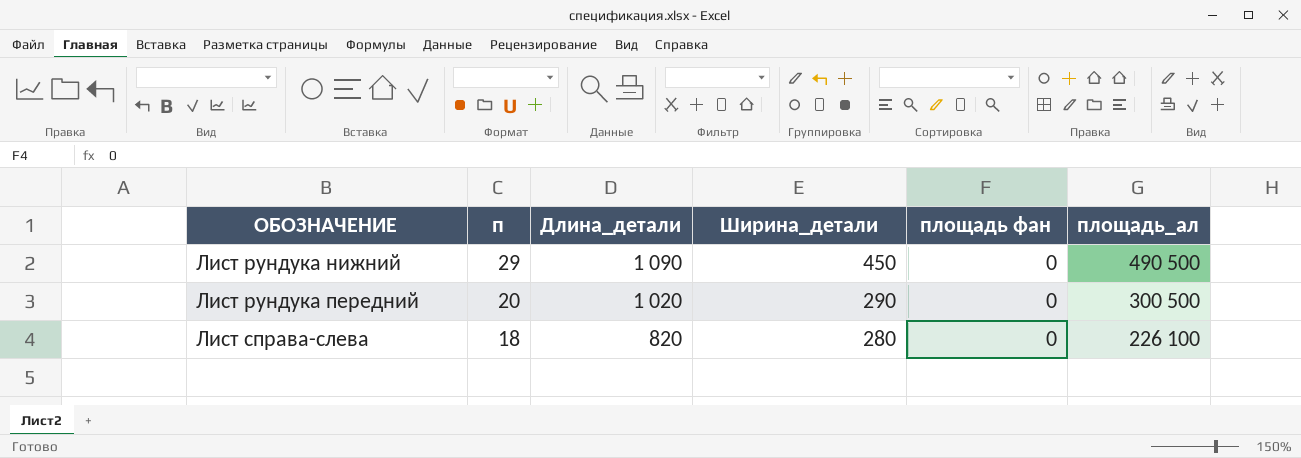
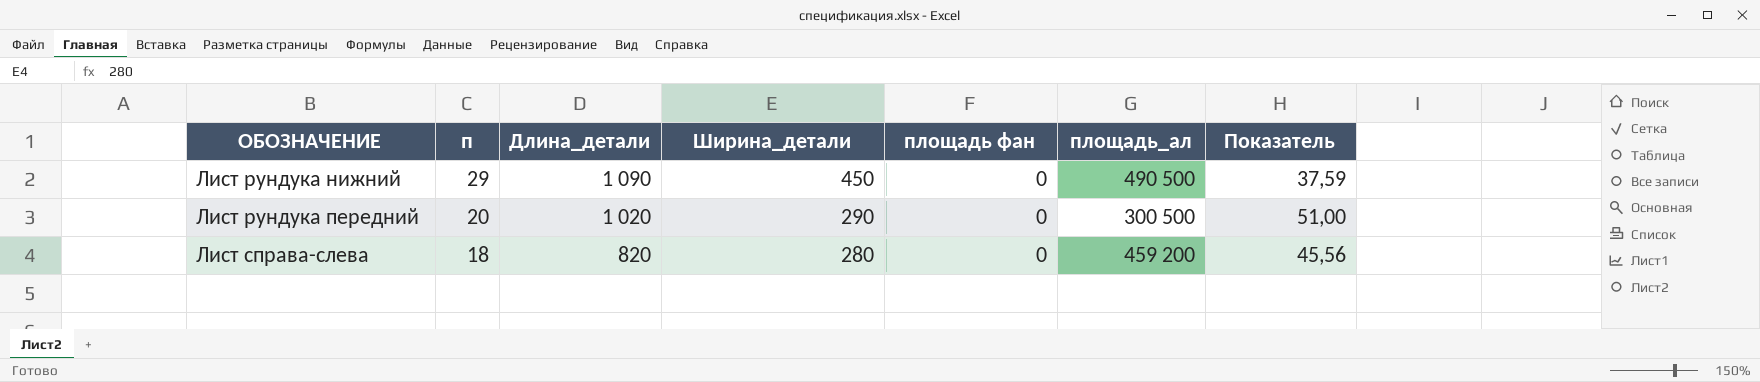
column Показатель | formula: none -> [Длина_детали] / [п]
Лист справа-слева | площадь_ал: 226 100 -> 459 200

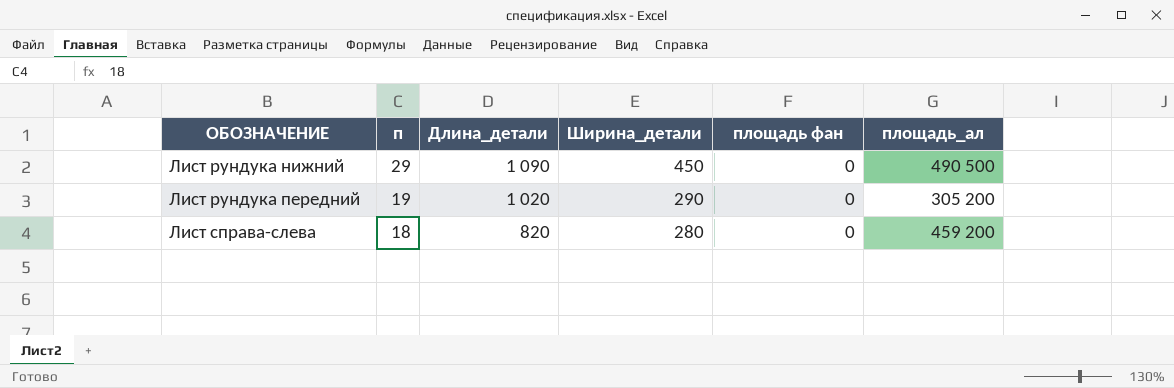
column Показатель | formula: [Длина_детали] / [п] -> none
Лист рундука передний | п: 20 -> 19
Лист рундука передний | площадь_ал: 300 500 -> 305 200

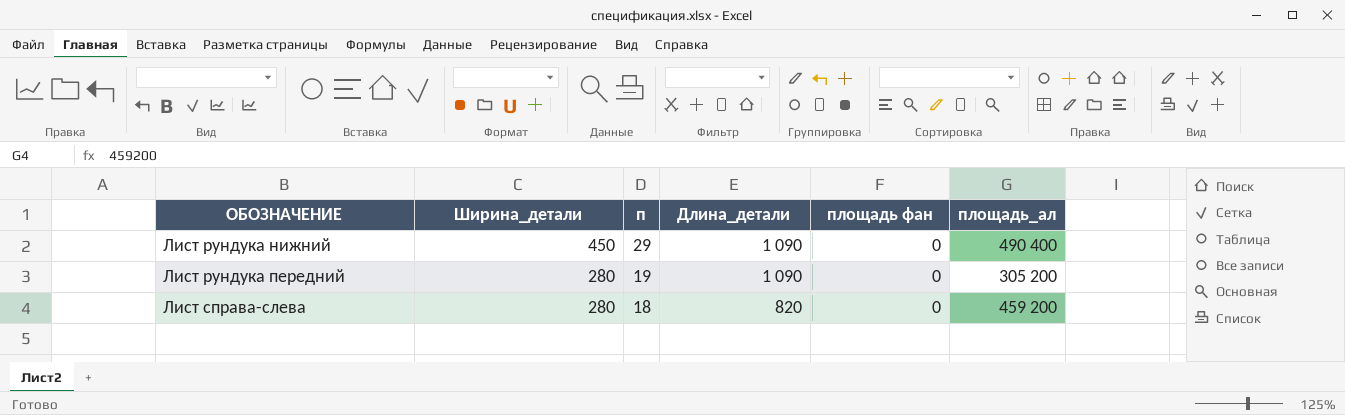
column Ширина_детали | position: 4 -> 2
Лист рундука нижний | площадь_ал: 490 500 -> 490 400
Лист рундука передний | Ширина_детали: 290 -> 280
Лист рундука передний | Длина_детали: 1 020 -> 1 090

